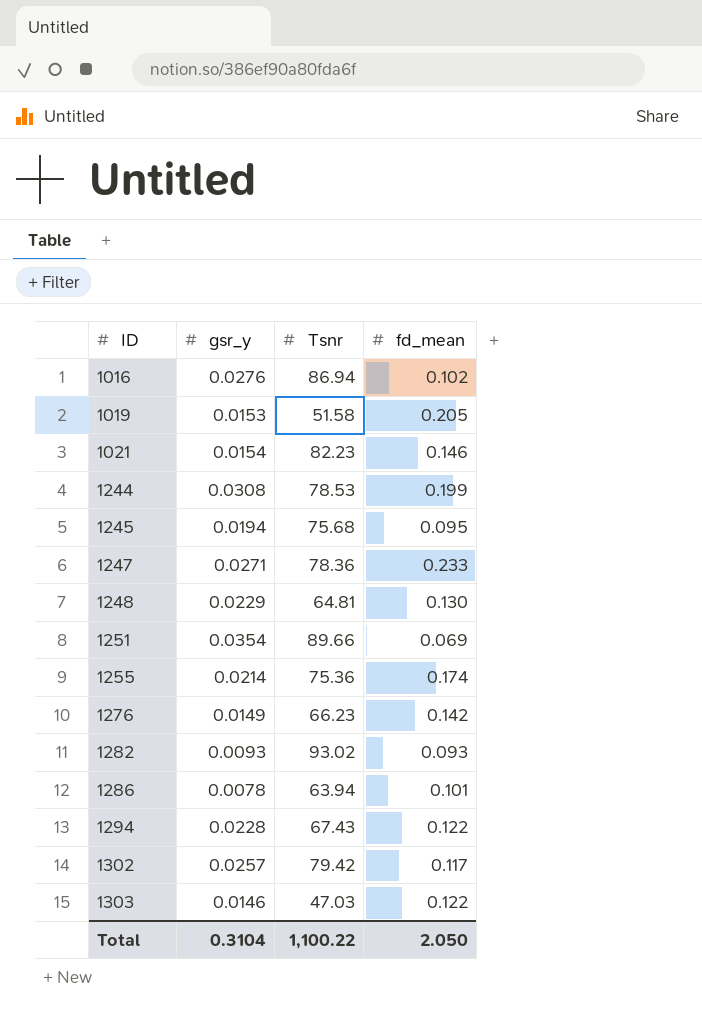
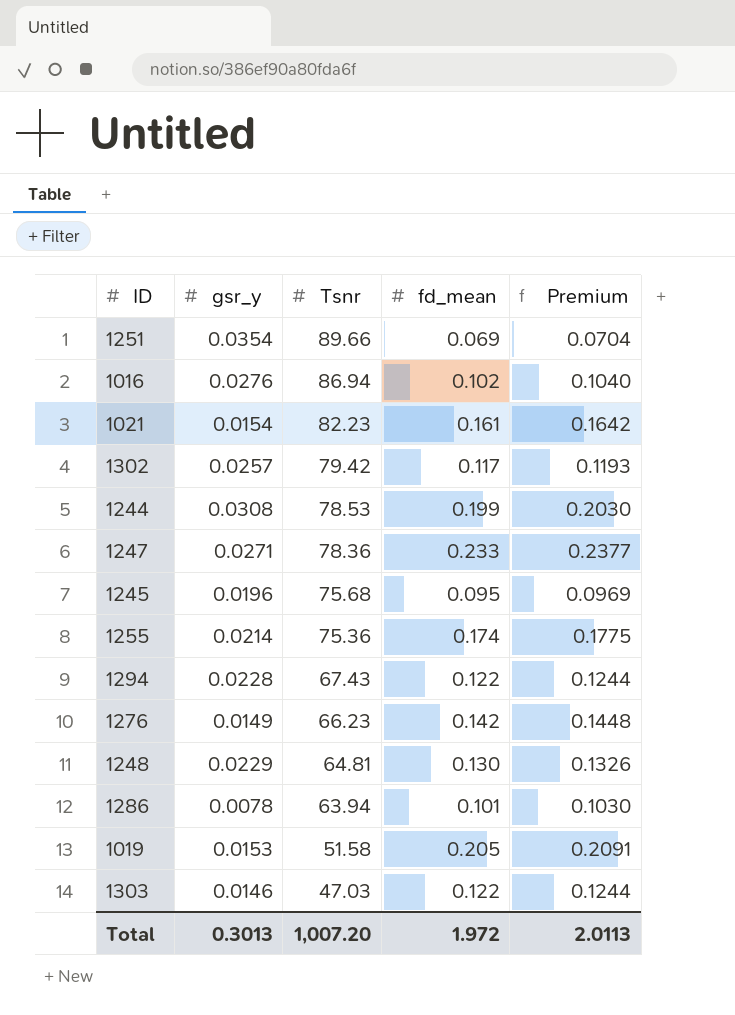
row order: ID ascending -> Tsnr descending
column Premium | formula: none -> [fd_mean] * 1.02
row 1282: 0.0093 | 93.02 | 0.093 -> none
1021 | fd_mean: 0.146 -> 0.161
1245 | gsr_y: 0.0194 -> 0.0196
Total | gsr_y: 0.3104 -> 0.3013
Total | Tsnr: 1,100.22 -> 1,007.20
Total | fd_mean: 2.050 -> 1.972

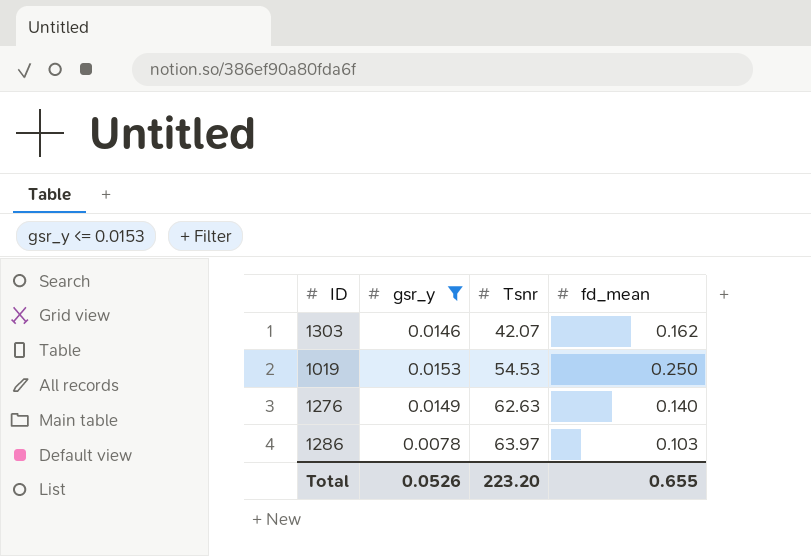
filter: none -> gsr_y <= 0.0153
row order: Tsnr descending -> Tsnr ascending
column Premium | formula: [fd_mean] * 1.02 -> none
1303 | Tsnr: 47.03 -> 42.07
1303 | fd_mean: 0.122 -> 0.162
1019 | Tsnr: 51.58 -> 54.53
1019 | fd_mean: 0.205 -> 0.250
1276 | Tsnr: 66.23 -> 62.63
1276 | fd_mean: 0.142 -> 0.140
1286 | Tsnr: 63.94 -> 63.97
1286 | fd_mean: 0.101 -> 0.103
Total | gsr_y: 0.3013 -> 0.0526
Total | Tsnr: 1,007.20 -> 223.20
Total | fd_mean: 1.972 -> 0.655

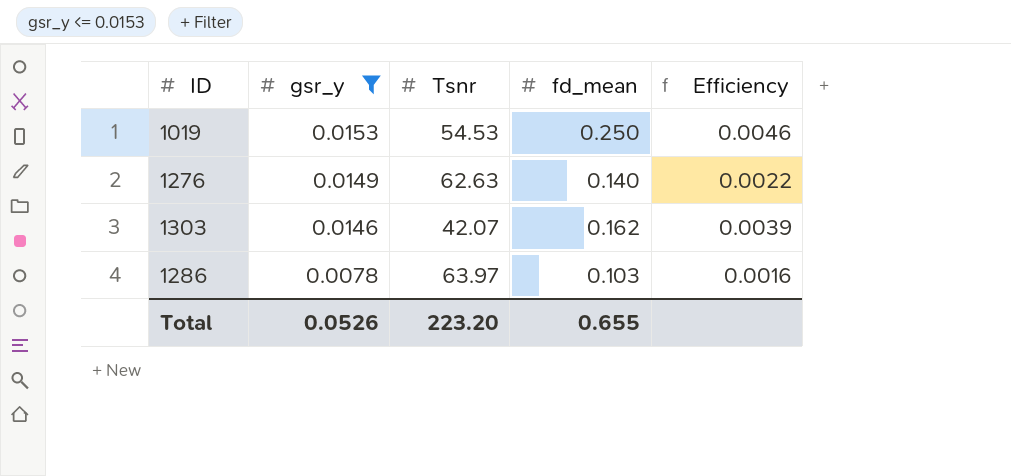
row order: Tsnr ascending -> gsr_y descending
column Efficiency | formula: none -> [fd_mean] / [Tsnr]

